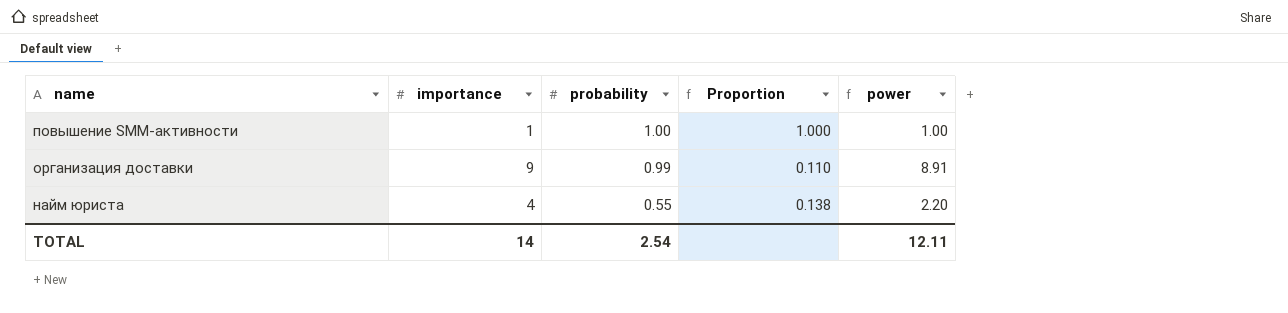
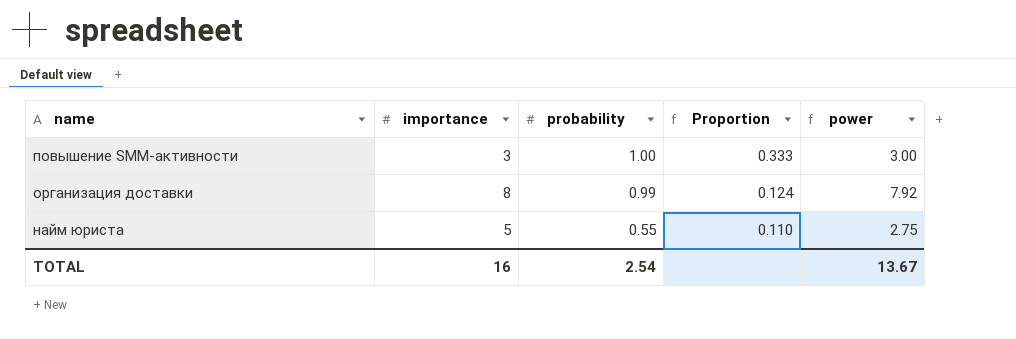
повышение SMM-активности | importance: 1 -> 3
повышение SMM-активности | Proportion: 1.000 -> 0.333
повышение SMM-активности | power: 1.00 -> 3.00
организация доставки | importance: 9 -> 8
организация доставки | Proportion: 0.110 -> 0.124
организация доставки | power: 8.91 -> 7.92
найм юриста | importance: 4 -> 5
найм юриста | Proportion: 0.138 -> 0.110
найм юриста | power: 2.20 -> 2.75
TOTAL | importance: 14 -> 16
TOTAL | power: 12.11 -> 13.67

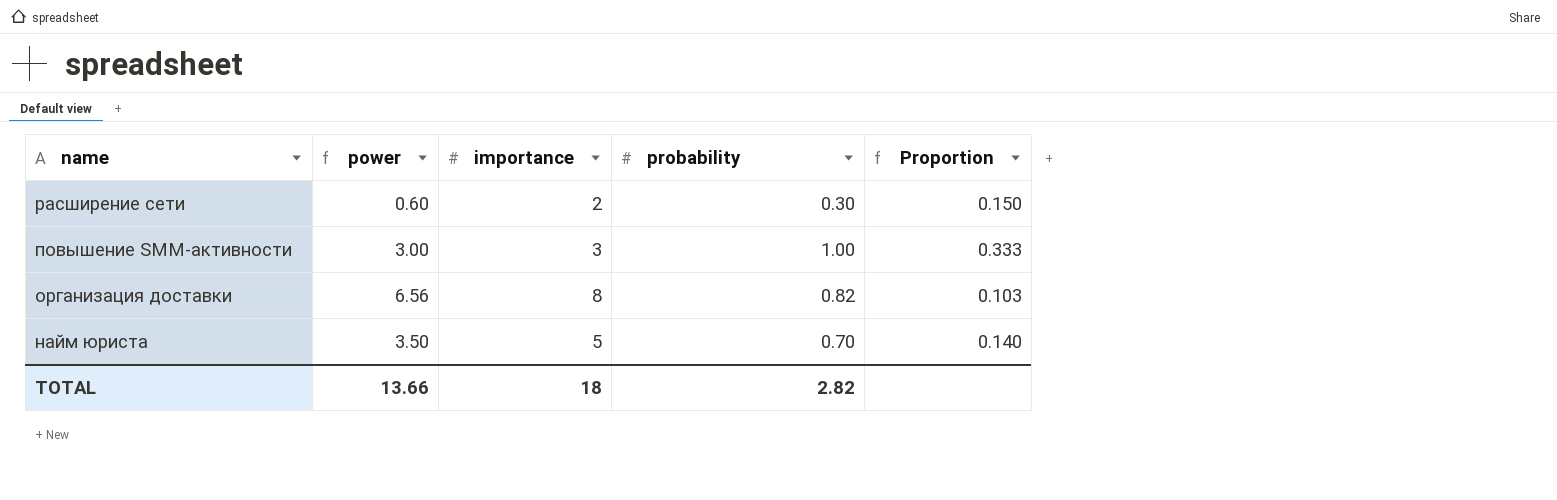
column power | position: 5 -> 2
row расширение сети: none -> 0.60 | 2 | 0.30 | 0.150
организация доставки | power: 7.92 -> 6.56
организация доставки | probability: 0.99 -> 0.82
организация доставки | Proportion: 0.124 -> 0.103
найм юриста | power: 2.75 -> 3.50
найм юриста | probability: 0.55 -> 0.70
найм юриста | Proportion: 0.110 -> 0.140
TOTAL | power: 13.67 -> 13.66
TOTAL | importance: 16 -> 18
TOTAL | probability: 2.54 -> 2.82

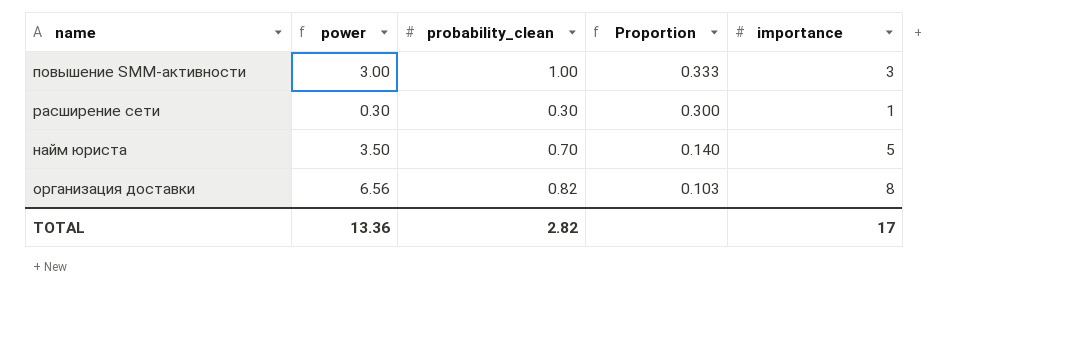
row order: name descending -> Proportion descending
column name: probability -> probability_clean
column importance | position: 3 -> 5
расширение сети | power: 0.60 -> 0.30
расширение сети | Proportion: 0.150 -> 0.300
расширение сети | importance: 2 -> 1
TOTAL | power: 13.66 -> 13.36
TOTAL | importance: 18 -> 17

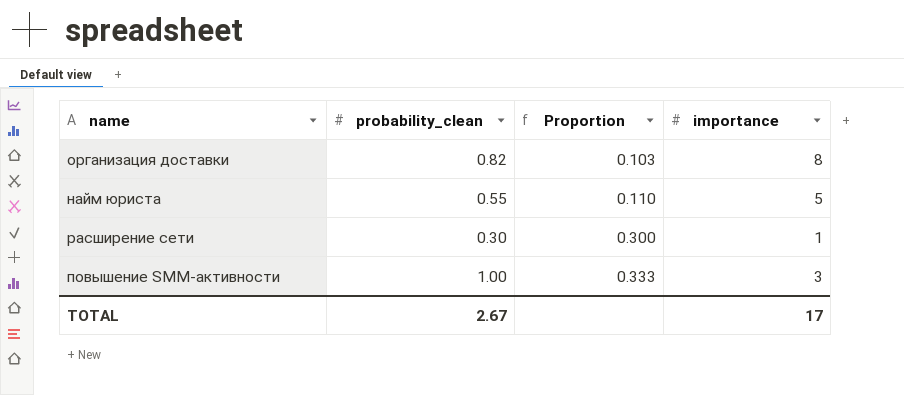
row order: Proportion descending -> Proportion ascending
column power | formula: [probability_clean] * [importance] -> none
найм юриста | probability_clean: 0.70 -> 0.55
найм юриста | Proportion: 0.140 -> 0.110
TOTAL | probability_clean: 2.82 -> 2.67

